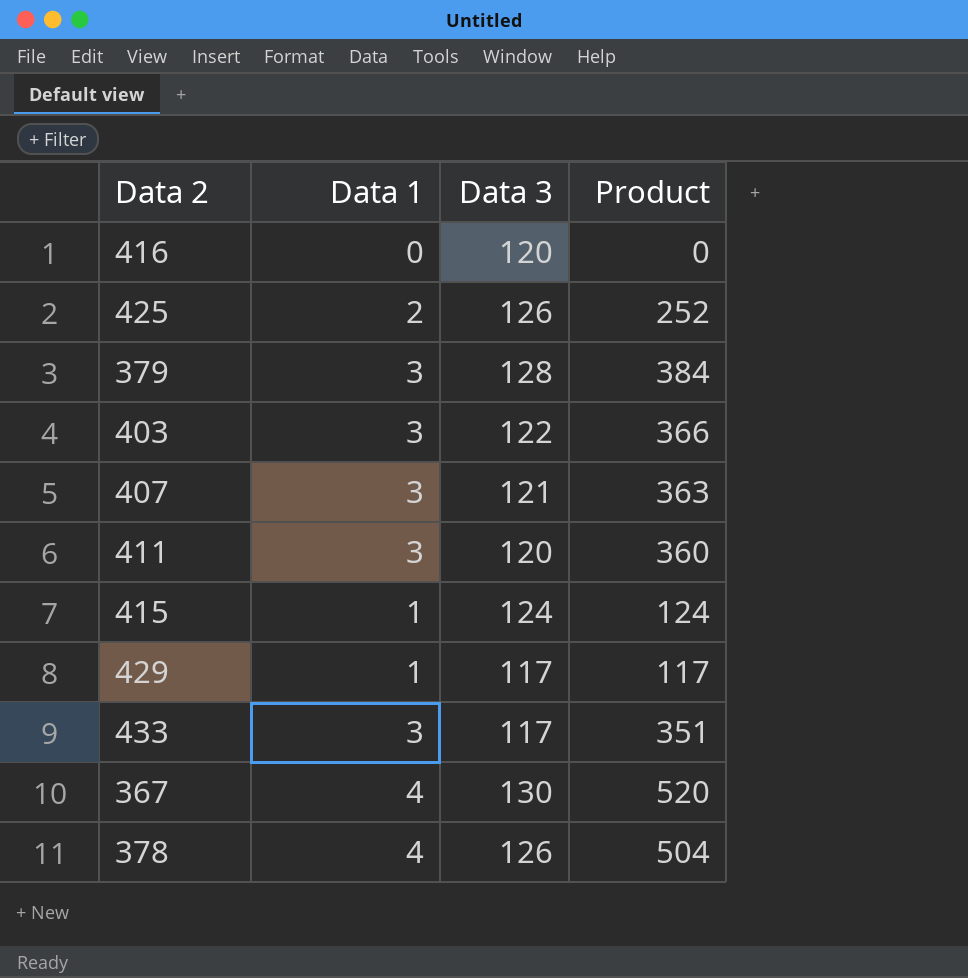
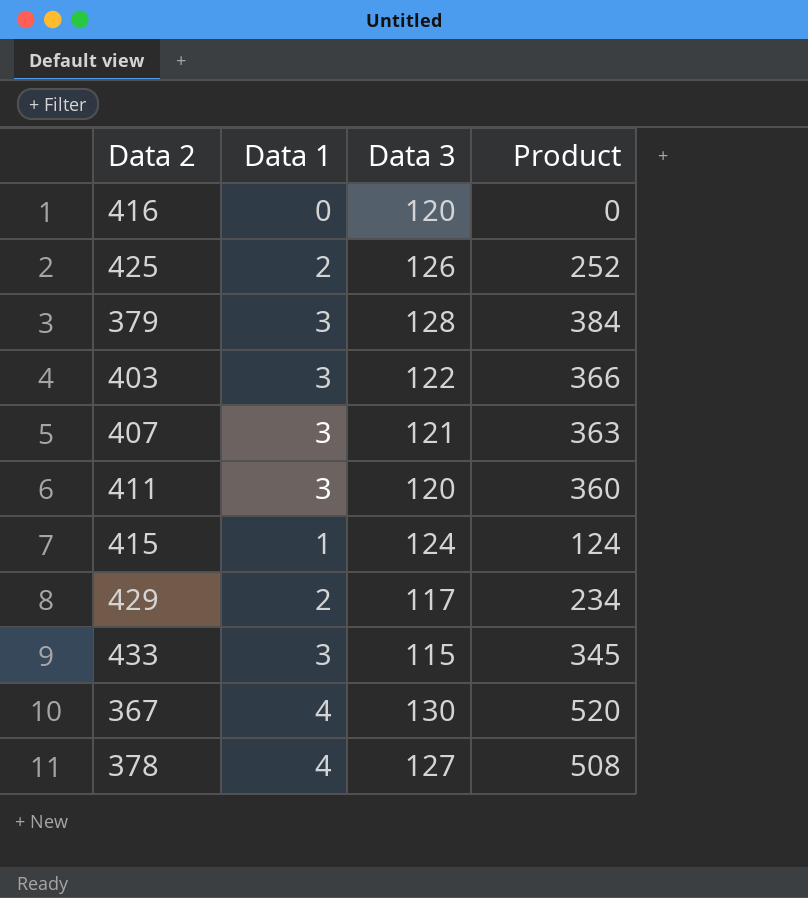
429 | Data 1: 1 -> 2
429 | Product: 117 -> 234
433 | Data 3: 117 -> 115
433 | Product: 351 -> 345
378 | Data 3: 126 -> 127
378 | Product: 504 -> 508

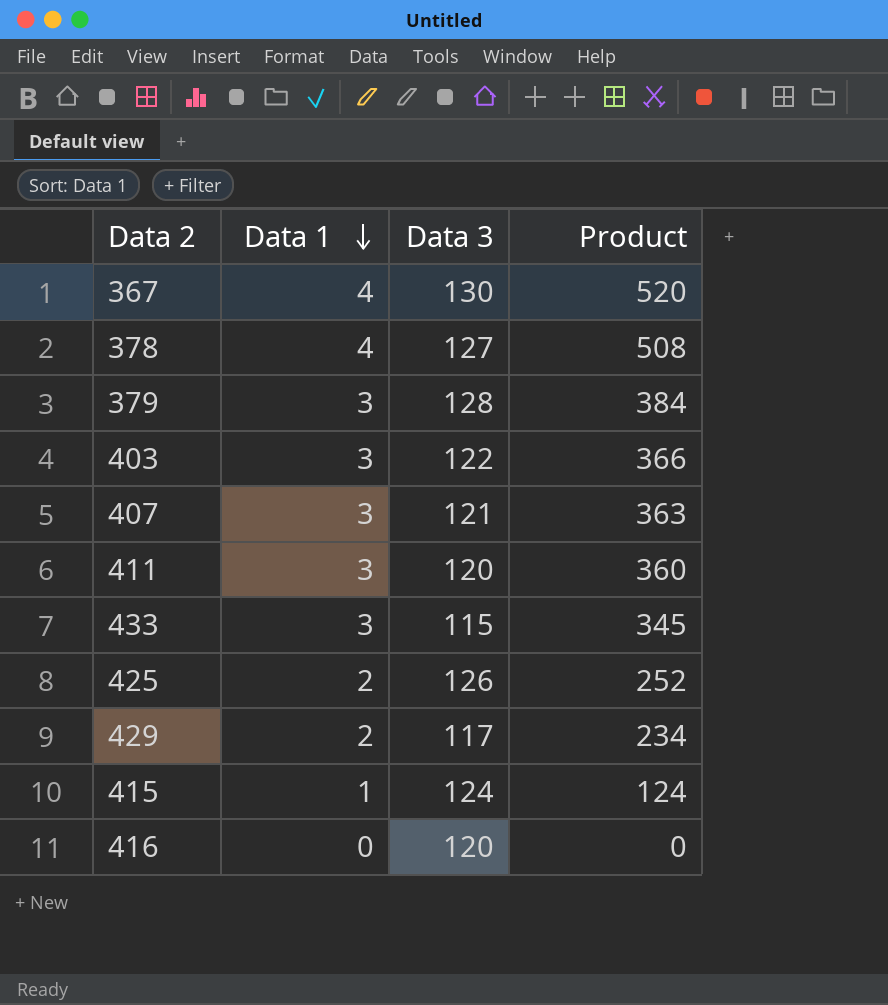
row order: none -> Data 1 descending

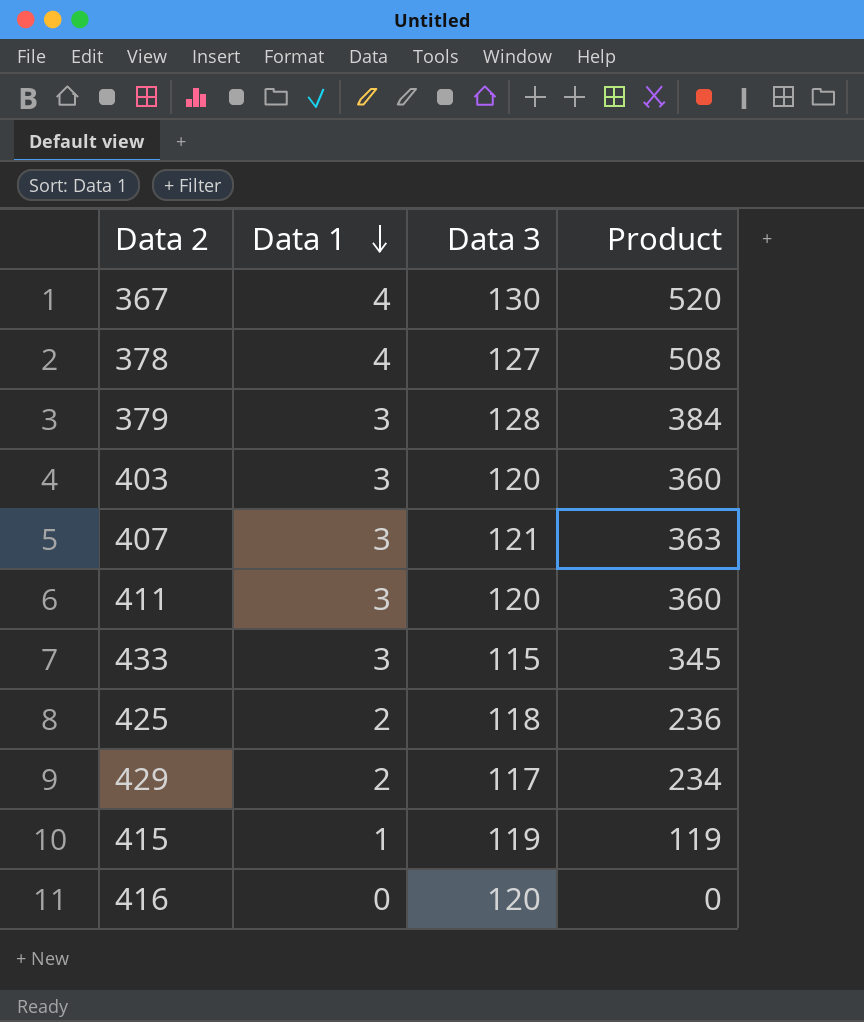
403 | Data 3: 122 -> 120
403 | Product: 366 -> 360
425 | Data 3: 126 -> 118
425 | Product: 252 -> 236
415 | Data 3: 124 -> 119
415 | Product: 124 -> 119

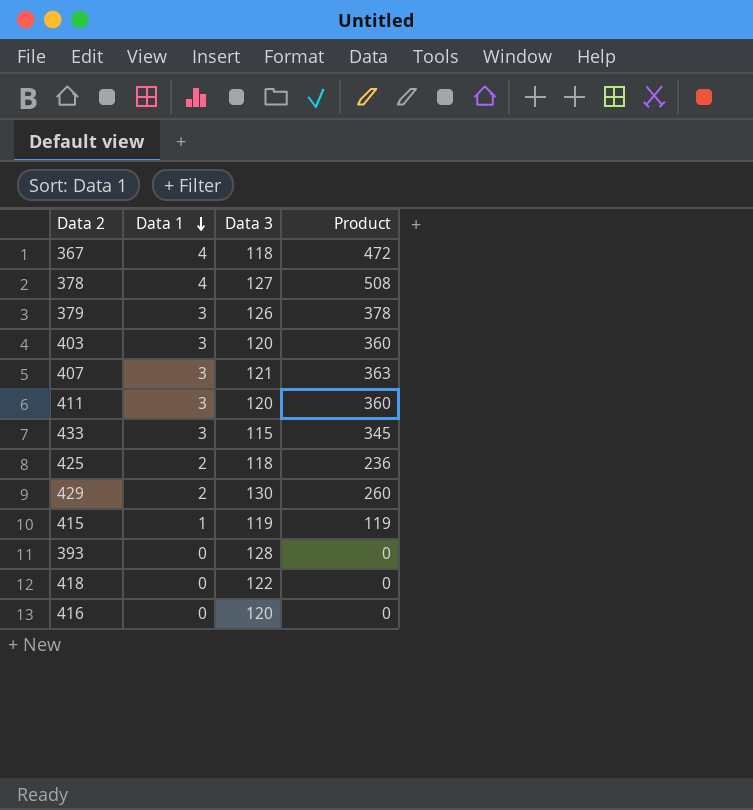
367 | Data 3: 130 -> 118
367 | Product: 520 -> 472
379 | Data 3: 128 -> 126
379 | Product: 384 -> 378
429 | Data 3: 117 -> 130
429 | Product: 234 -> 260
row 393: none -> 0 | 128 | 0
row 418: none -> 0 | 122 | 0

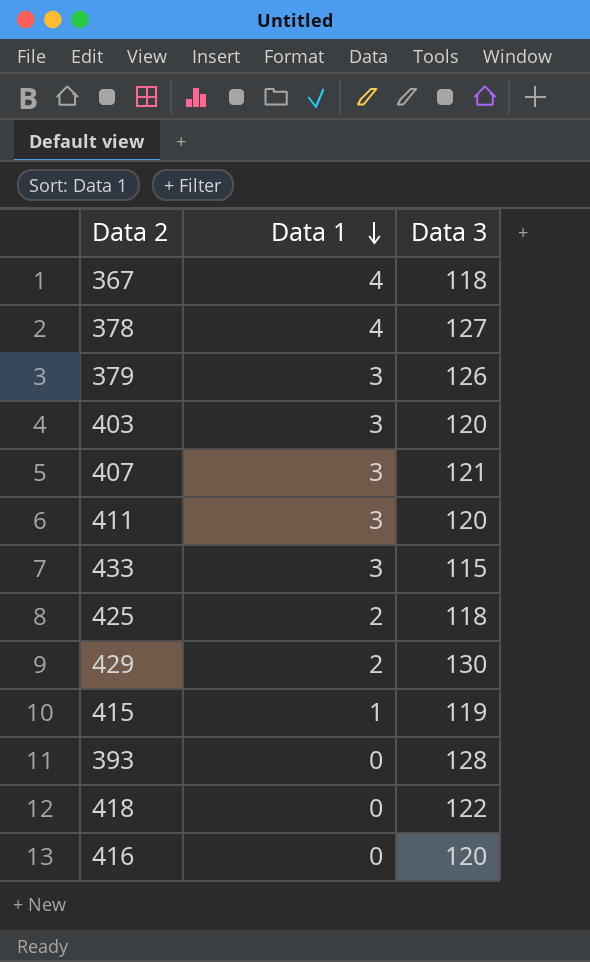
column Product | formula: [Data 1] * [Data 3] -> none

